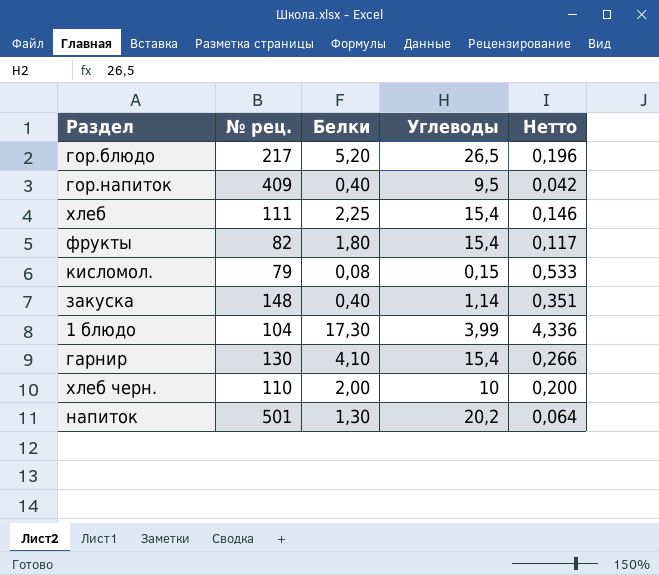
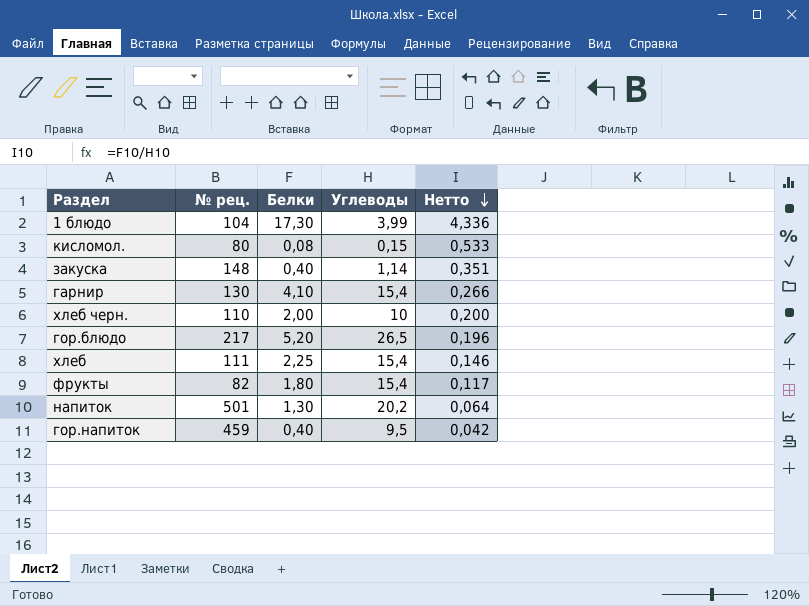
row order: none -> Нетто descending
кисломол. | № рец.: 79 -> 80
гор.напиток | № рец.: 409 -> 459

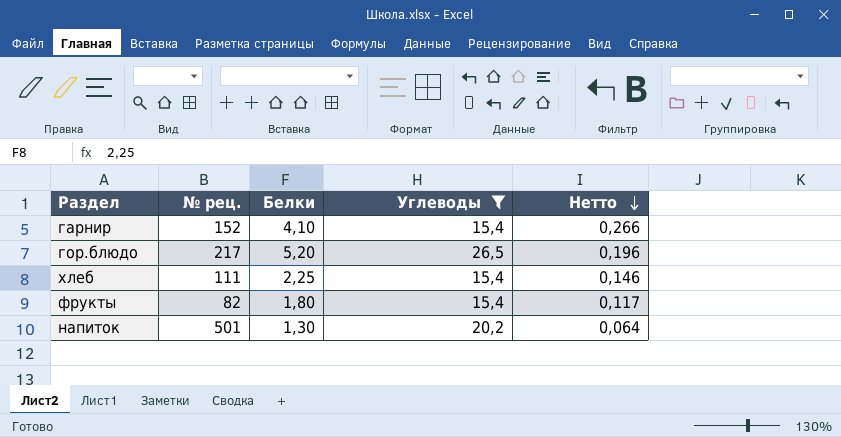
filter: none -> Углеводы >= 15,4
гарнир | № рец.: 130 -> 152

